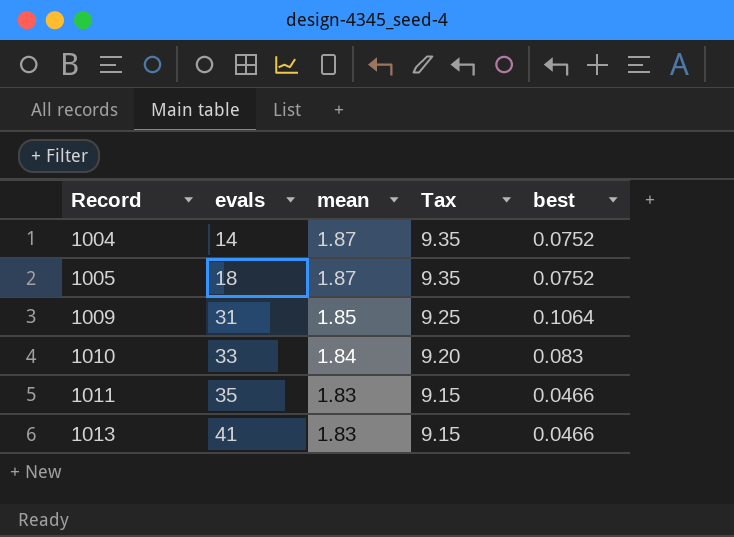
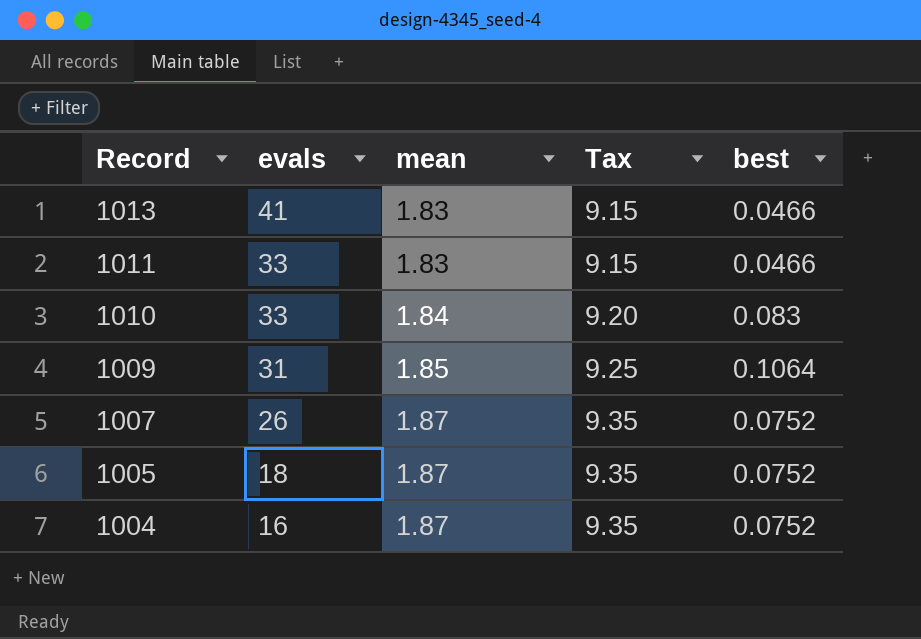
row order: Record ascending -> Record descending
1011 | evals: 35 -> 33
row 1007: none -> 26 | 1.87 | 9.35 | 0.0752
1004 | evals: 14 -> 16

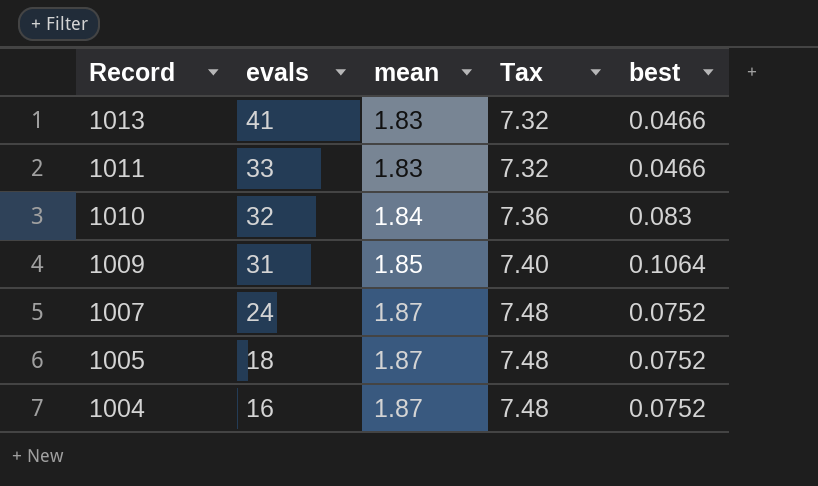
column Tax | formula: [mean] * 5 -> [mean] * 4
1010 | evals: 33 -> 32
1007 | evals: 26 -> 24

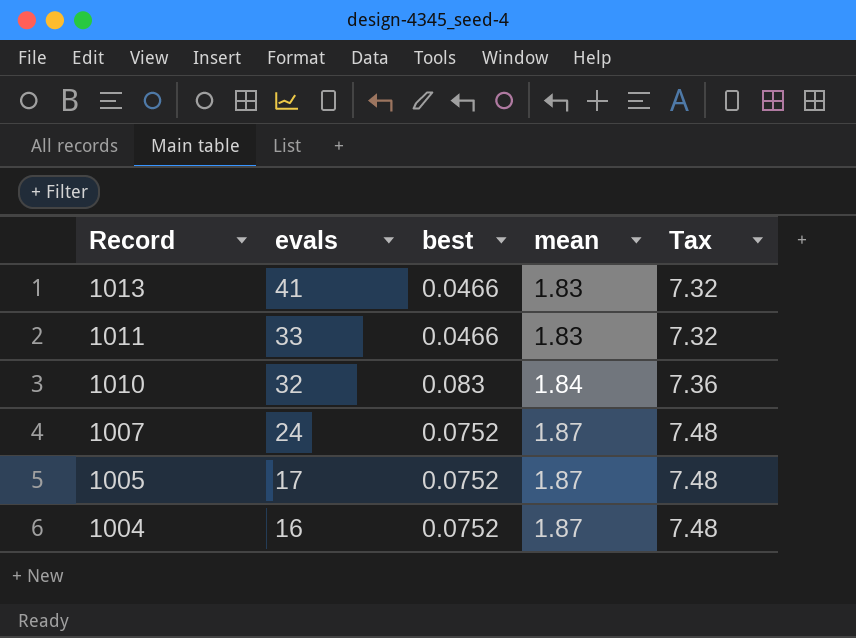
column best | position: 5 -> 3
row 1009: 31 | 1.85 | 7.40 | 0.1064 -> none
1005 | evals: 18 -> 17

